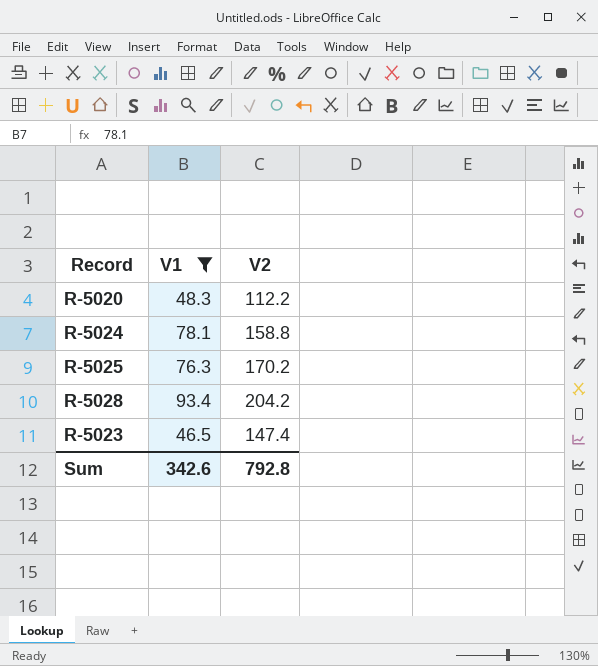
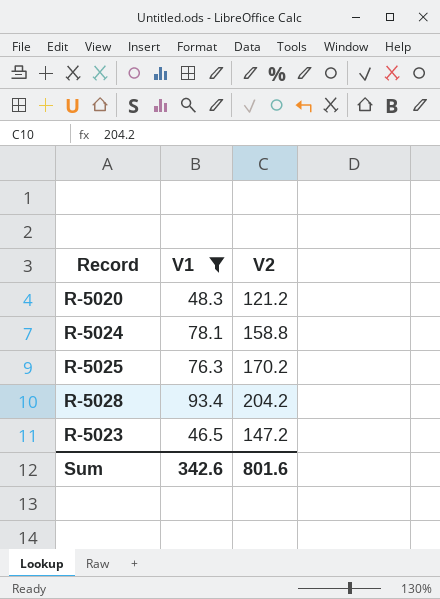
R-5020 | V2: 112.2 -> 121.2
R-5023 | V2: 147.4 -> 147.2
Sum | V2: 792.8 -> 801.6

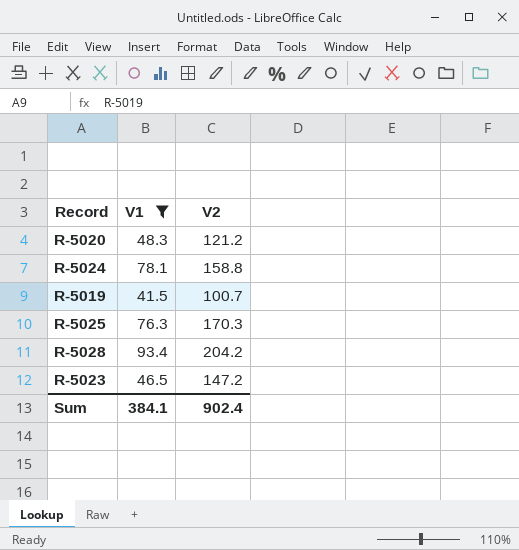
row R-5019: none -> 41.5 | 100.7
R-5025 | V2: 170.2 -> 170.3
Sum | V1: 342.6 -> 384.1
Sum | V2: 801.6 -> 902.4

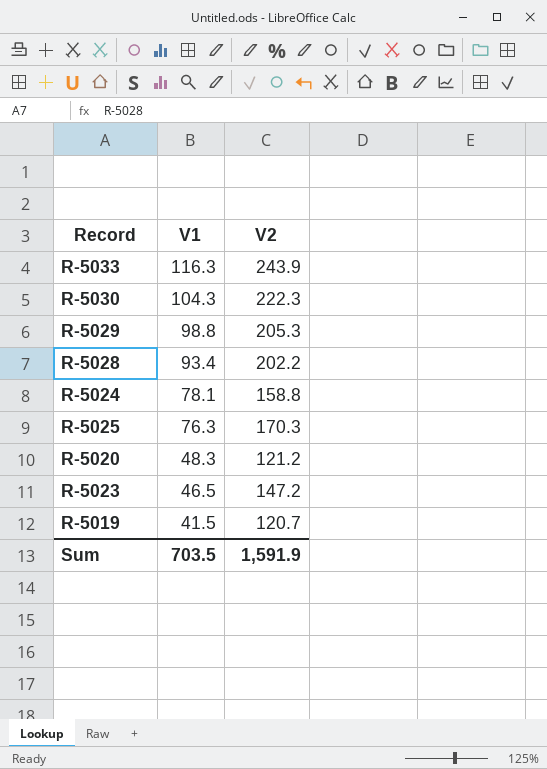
filter: V1 <= 93.4 -> none
row order: none -> V1 descending
R-5028 | V2: 204.2 -> 202.2
R-5019 | V2: 100.7 -> 120.7
Sum | V1: 384.1 -> 703.5
Sum | V2: 902.4 -> 1,591.9

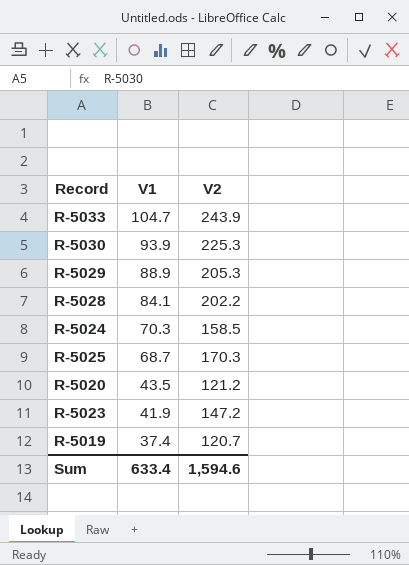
R-5033 | V1: 116.3 -> 104.7
R-5030 | V1: 104.3 -> 93.9
R-5030 | V2: 222.3 -> 225.3
R-5029 | V1: 98.8 -> 88.9
R-5028 | V1: 93.4 -> 84.1
R-5024 | V1: 78.1 -> 70.3
R-5024 | V2: 158.8 -> 158.5
R-5025 | V1: 76.3 -> 68.7
R-5020 | V1: 48.3 -> 43.5
R-5023 | V1: 46.5 -> 41.9
R-5019 | V1: 41.5 -> 37.4
Sum | V1: 703.5 -> 633.4
Sum | V2: 1,591.9 -> 1,594.6

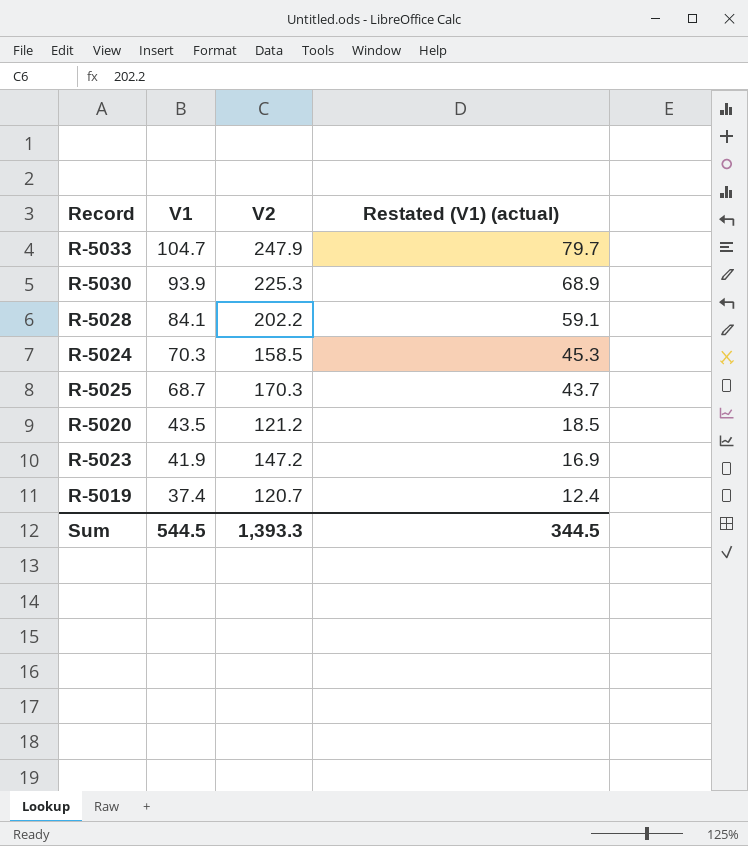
column Restated (V1) (actual) | formula: none -> [V1] - 25
row R-5029: 88.9 | 205.3 -> none
R-5033 | V2: 243.9 -> 247.9
Sum | V1: 633.4 -> 544.5
Sum | V2: 1,594.6 -> 1,393.3

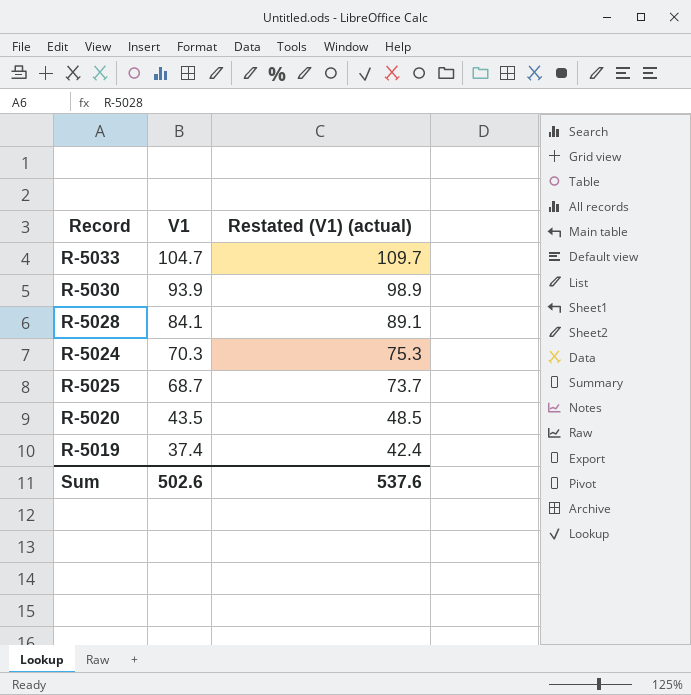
column V2 | position: 3 -> none
column Restated (V1) (actual) | formula: [V1] - 25 -> [V1] + 5
row R-5023: 41.9 | 147.2 | 16.9 -> none
Sum | V1: 544.5 -> 502.6
Sum | Restated (V1) (actual): 344.5 -> 537.6

